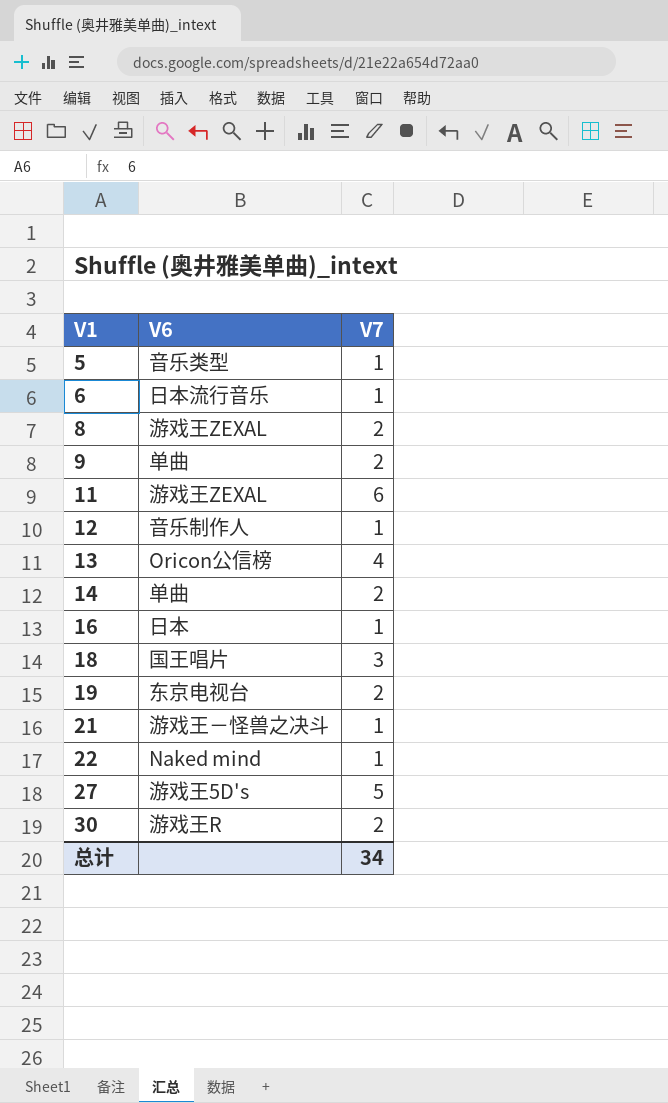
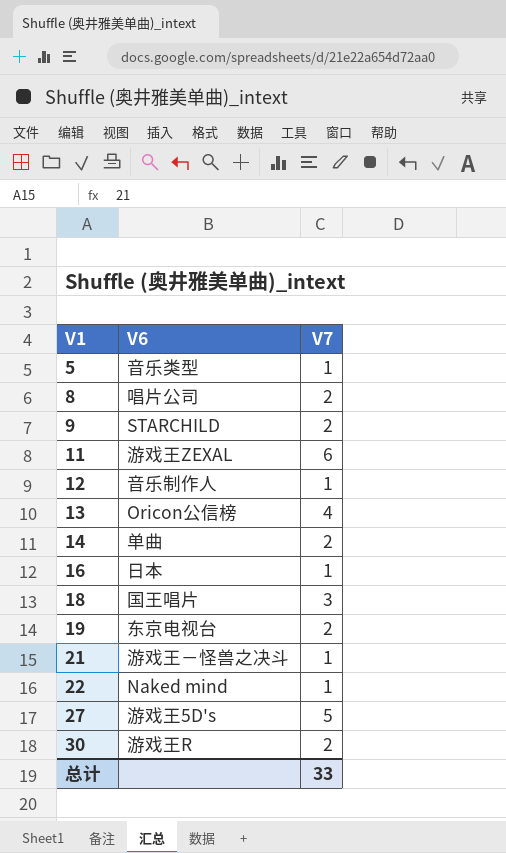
row 6: 日本流行音乐 | 1 -> none
8 | V6: 游戏王ZEXAL -> 唱片公司
9 | V6: 单曲 -> STARCHILD
总计 | V7: 34 -> 33

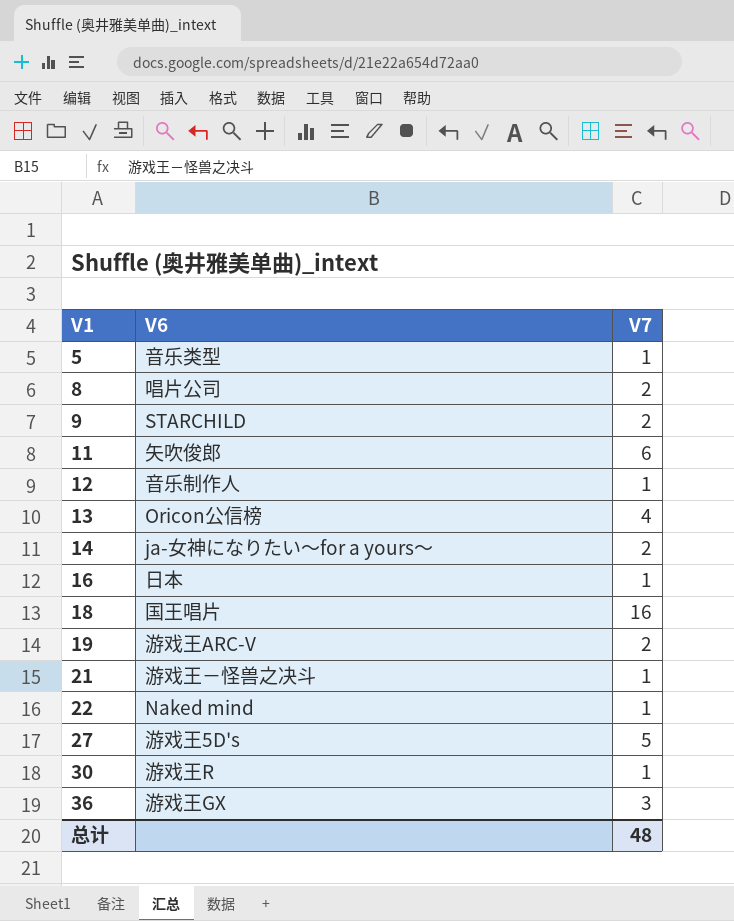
11 | V6: 游戏王ZEXAL -> 矢吹俊郎
14 | V6: 单曲 -> ja-女神になりたい〜for a yours〜
18 | V7: 3 -> 16
19 | V6: 东京电视台 -> 游戏王ARC-V
30 | V7: 2 -> 1
row 36: none -> 游戏王GX | 3
总计 | V7: 33 -> 48

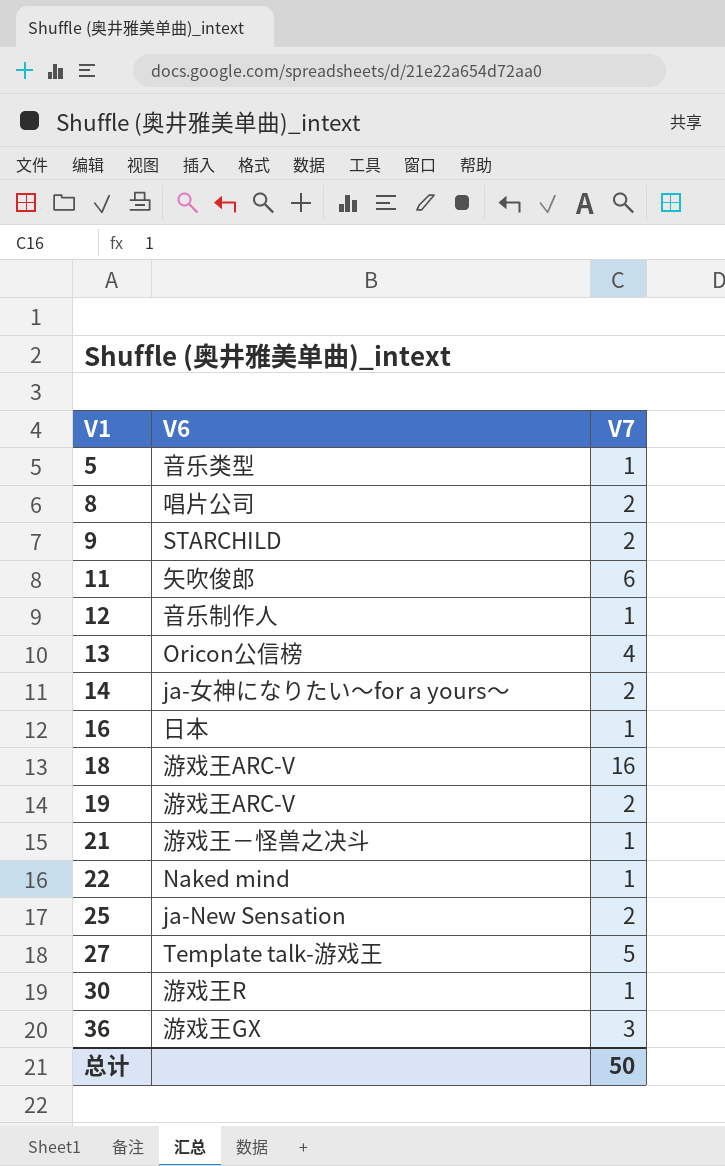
18 | V6: 国王唱片 -> 游戏王ARC-V
row 25: none -> ja-New Sensation | 2
27 | V6: 游戏王5D's -> Template talk-游戏王
总计 | V7: 48 -> 50

